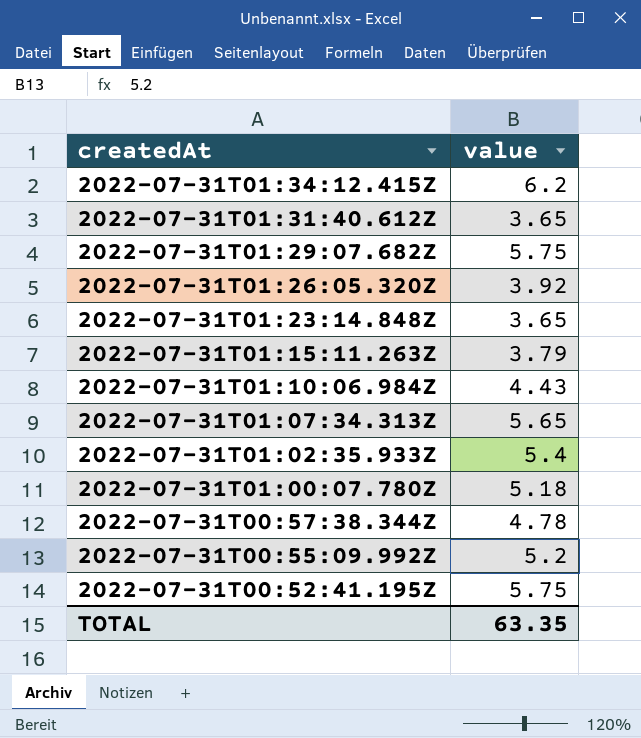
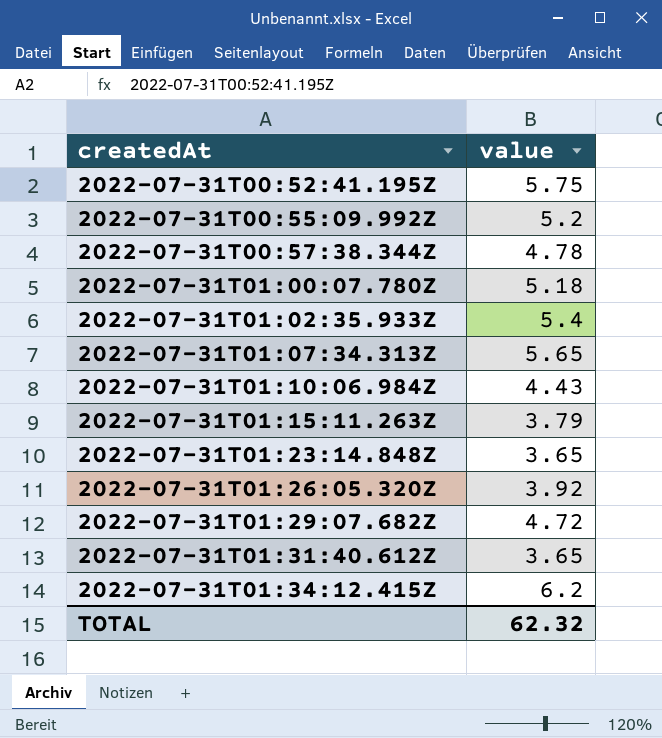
row order: createdAt descending -> createdAt ascending
2022-07-31T01:29:07.682Z | value: 5.75 -> 4.72
TOTAL | value: 63.35 -> 62.32

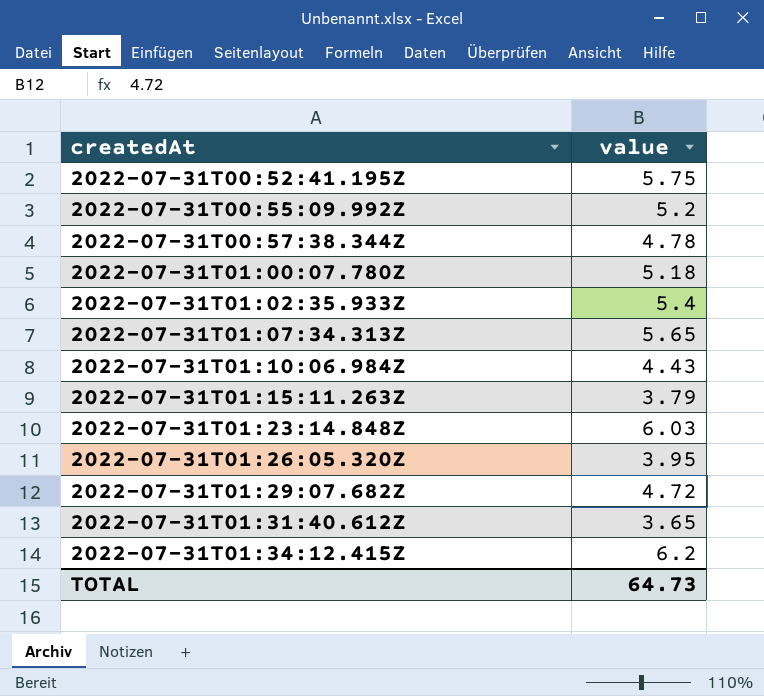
2022-07-31T01:23:14.848Z | value: 3.65 -> 6.03
2022-07-31T01:26:05.320Z | value: 3.92 -> 3.95
TOTAL | value: 62.32 -> 64.73

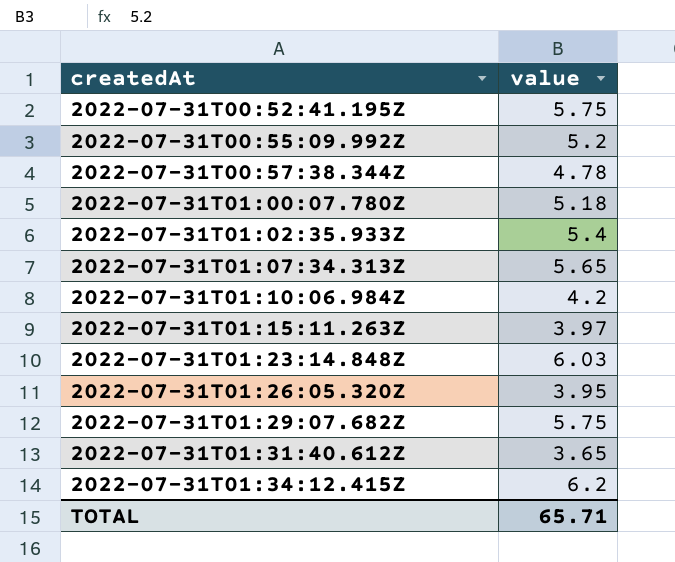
2022-07-31T01:10:06.984Z | value: 4.43 -> 4.2
2022-07-31T01:15:11.263Z | value: 3.79 -> 3.97
2022-07-31T01:29:07.682Z | value: 4.72 -> 5.75
TOTAL | value: 64.73 -> 65.71

